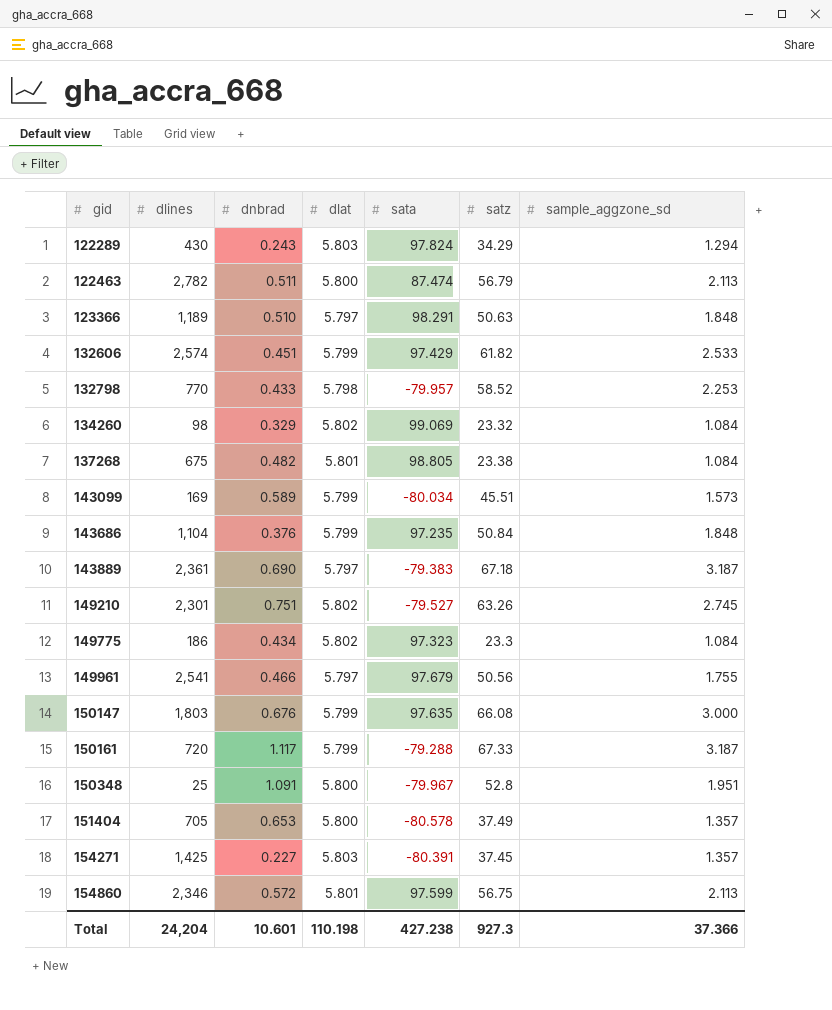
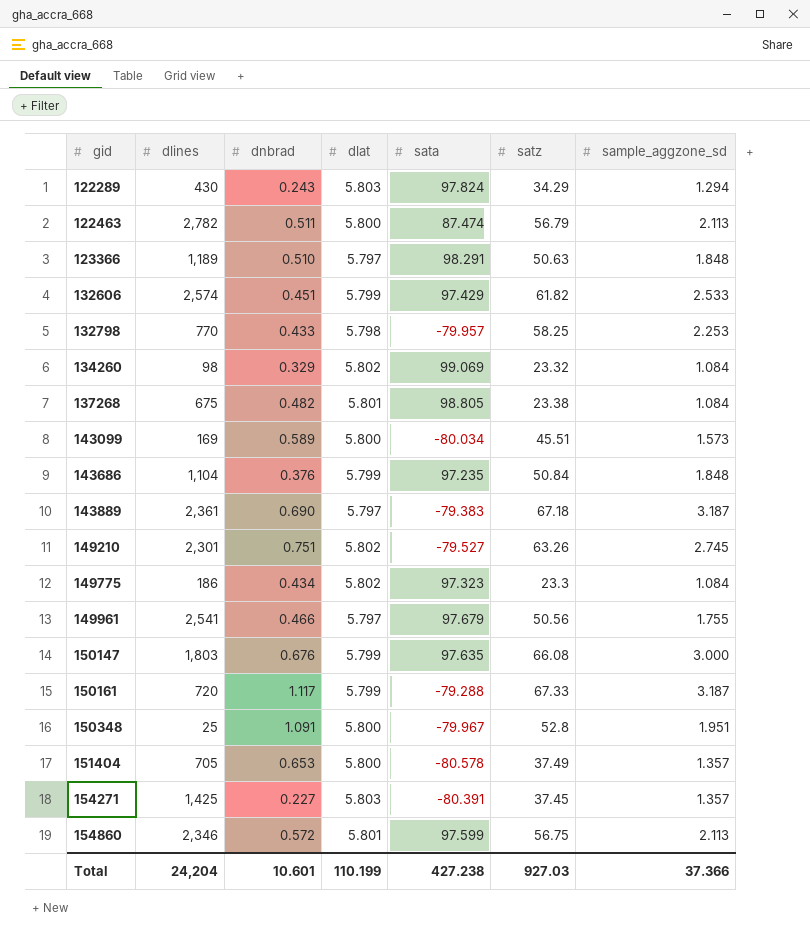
132798 | satz: 58.52 -> 58.25
143099 | dlat: 5.799 -> 5.800
Total | dlat: 110.198 -> 110.199
Total | satz: 927.3 -> 927.03

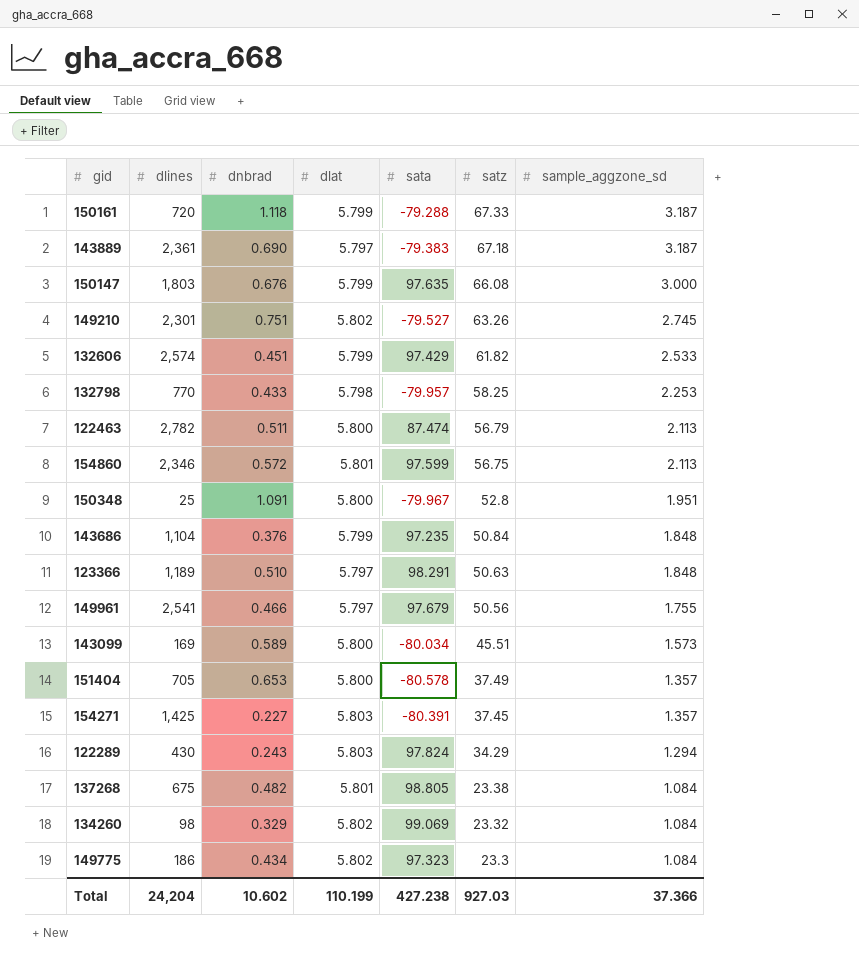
row order: gid ascending -> satz descending
150161 | dnbrad: 1.117 -> 1.118
Total | dnbrad: 10.601 -> 10.602

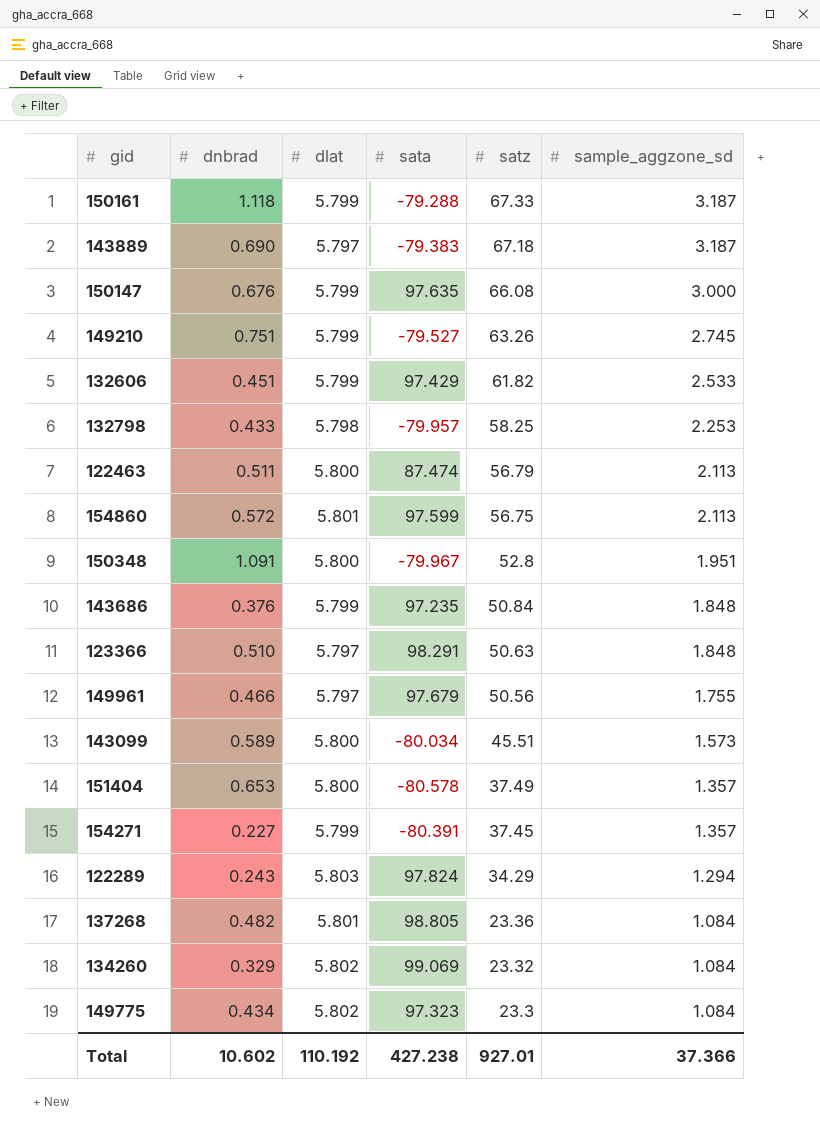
column dlines | position: 2 -> none
149210 | dlat: 5.802 -> 5.799
154271 | dlat: 5.803 -> 5.799
137268 | satz: 23.38 -> 23.36
Total | dlat: 110.199 -> 110.192
Total | satz: 927.03 -> 927.01

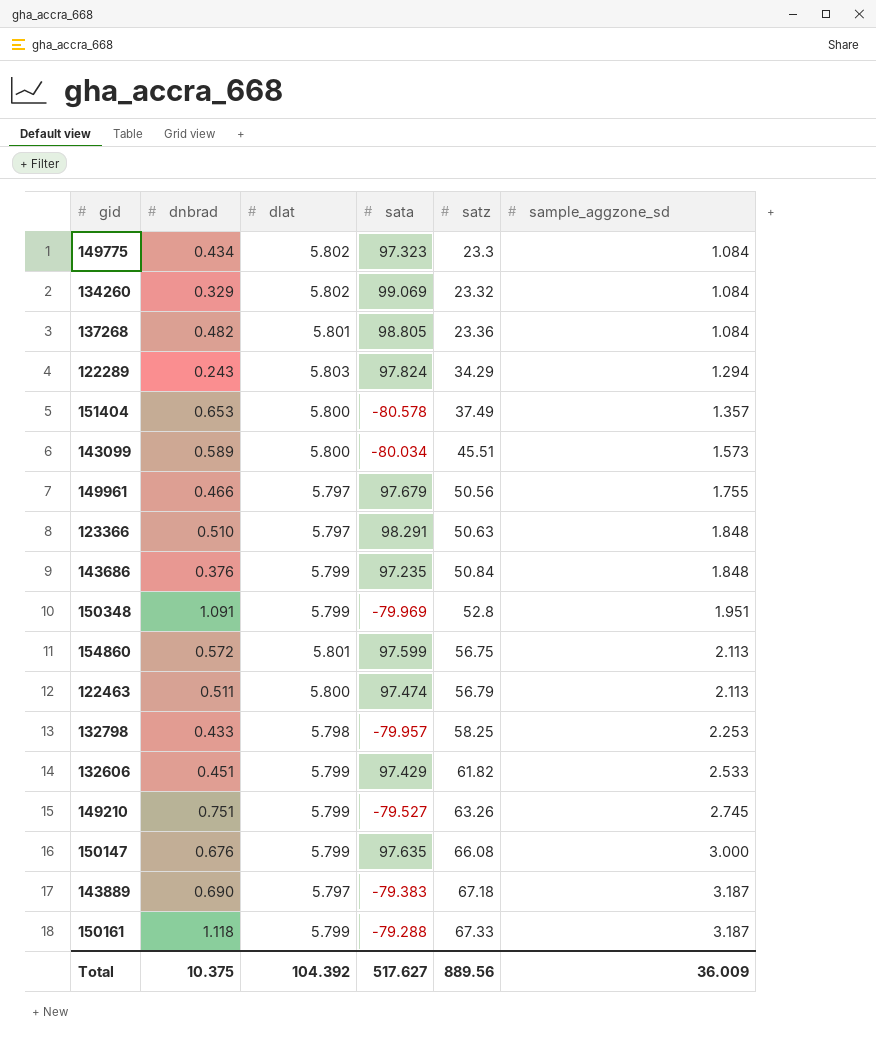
row order: satz descending -> satz ascending
row 154271: 0.227 | 5.799 | -80.391 | 37.45 | 1.357 -> none
150348 | dlat: 5.800 -> 5.799
150348 | sata: -79.967 -> -79.969
122463 | sata: 87.474 -> 97.474
Total | dnbrad: 10.602 -> 10.375
Total | dlat: 110.192 -> 104.392
Total | sata: 427.238 -> 517.627
Total | satz: 927.01 -> 889.56
Total | sample_aggzone_sd: 37.366 -> 36.009

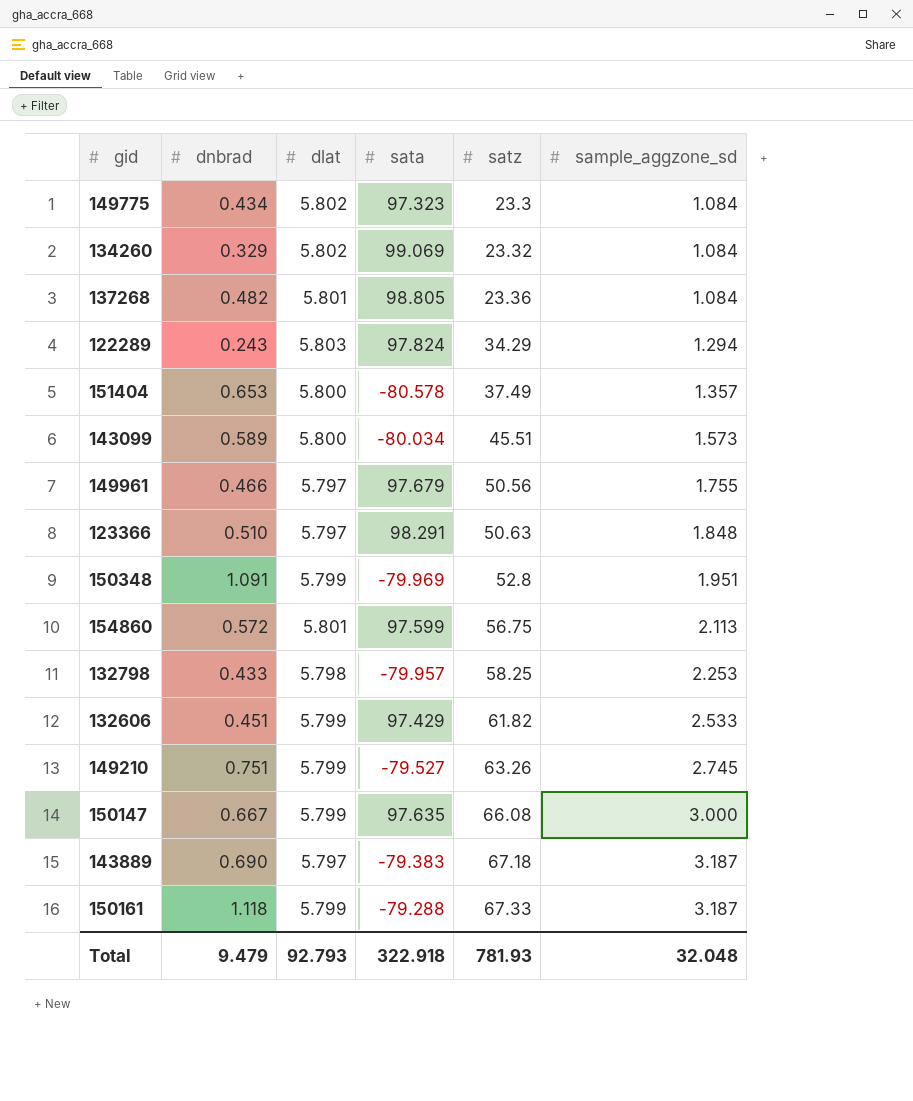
row 143686: 0.376 | 5.799 | 97.235 | 50.84 | 1.848 -> none
row 122463: 0.511 | 5.800 | 97.474 | 56.79 | 2.113 -> none
150147 | dnbrad: 0.676 -> 0.667
Total | dnbrad: 10.375 -> 9.479
Total | dlat: 104.392 -> 92.793
Total | sata: 517.627 -> 322.918
Total | satz: 889.56 -> 781.93
Total | sample_aggzone_sd: 36.009 -> 32.048

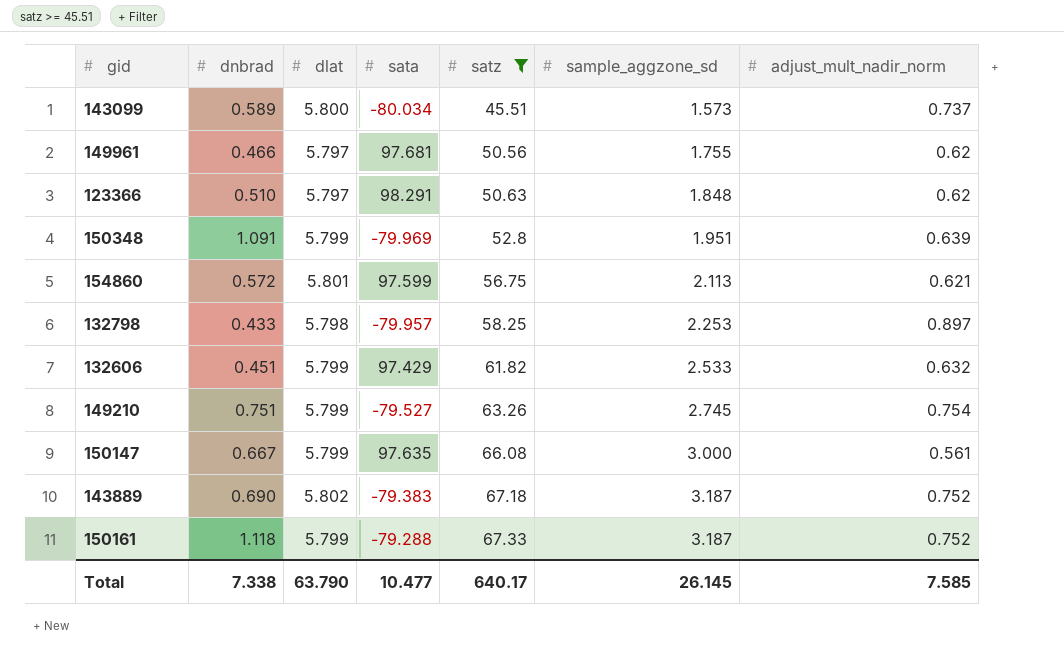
filter: none -> satz >= 45.51
column adjust_mult_nadir_norm | position: none -> 7
149961 | sata: 97.679 -> 97.681
143889 | dlat: 5.797 -> 5.802
Total | dnbrad: 9.479 -> 7.338
Total | dlat: 92.793 -> 63.790
Total | sata: 322.918 -> 10.477
Total | satz: 781.93 -> 640.17
Total | sample_aggzone_sd: 32.048 -> 26.145

